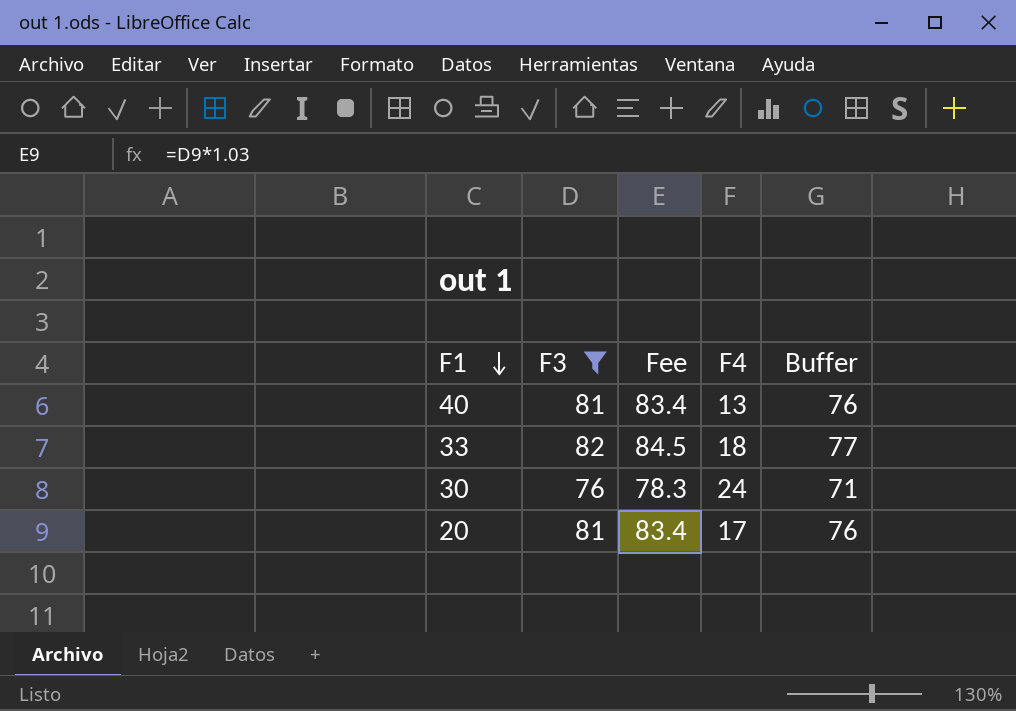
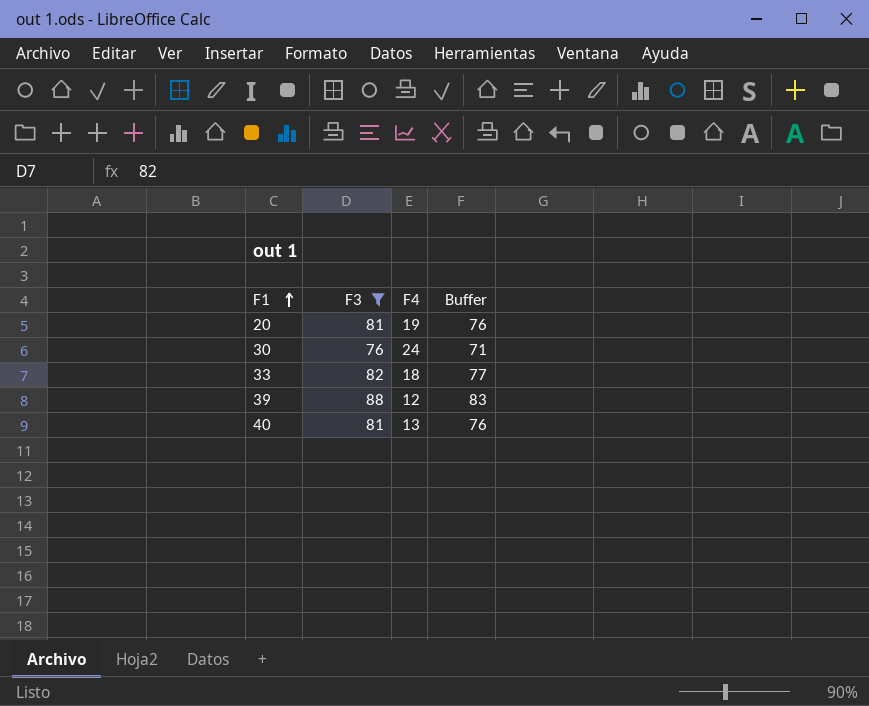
row order: F1 descending -> F1 ascending
column Fee | formula: [F3] * 1.03 -> none
20 | F4: 17 -> 19
row 39: none -> 88 | 12 | 83

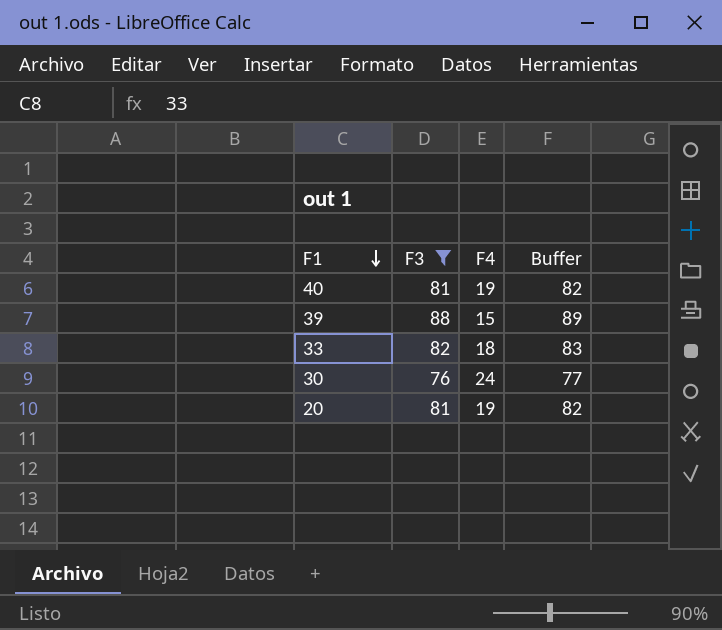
row order: F1 ascending -> F1 descending
column Buffer | formula: [F3] - 5 -> [F3] + 1
40 | F4: 13 -> 19
39 | F4: 12 -> 15

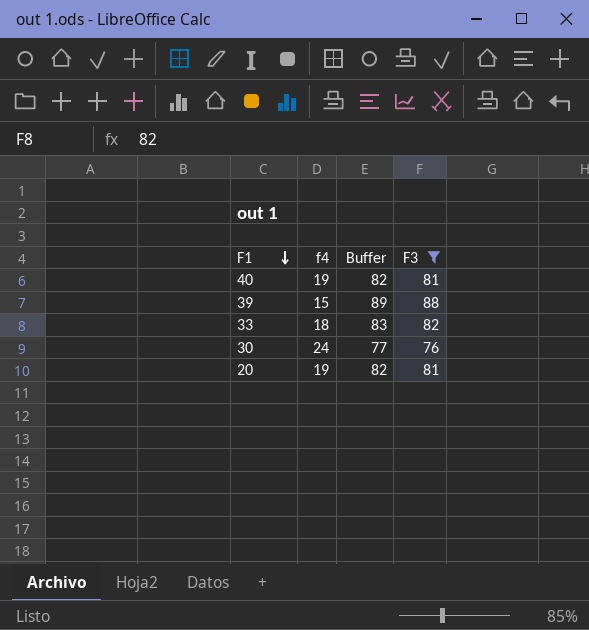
column name: F4 -> f4
column F3 | position: 2 -> 4

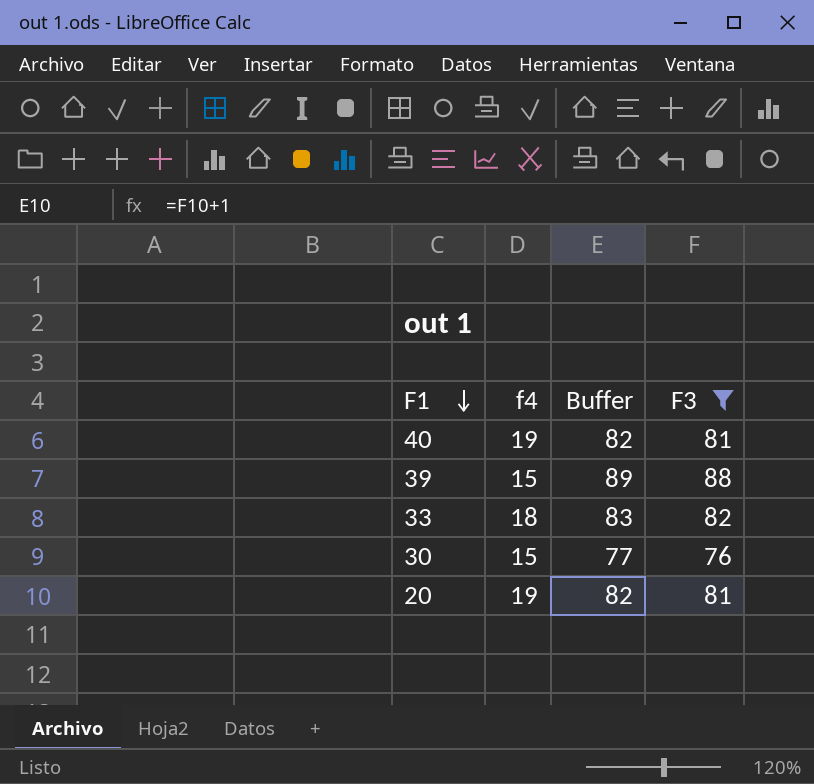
30 | f4: 24 -> 15

